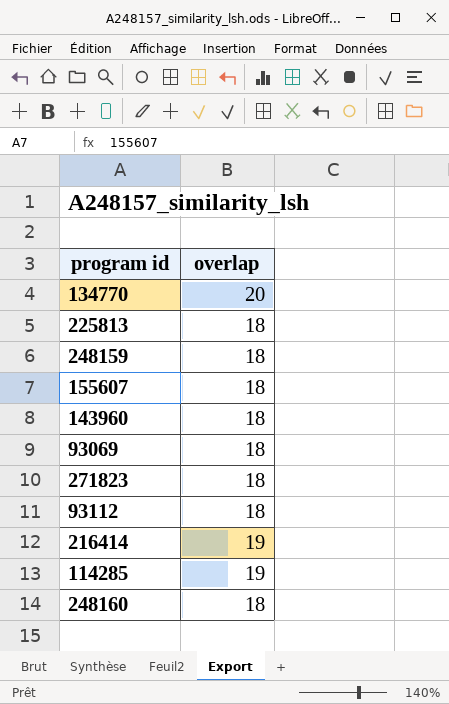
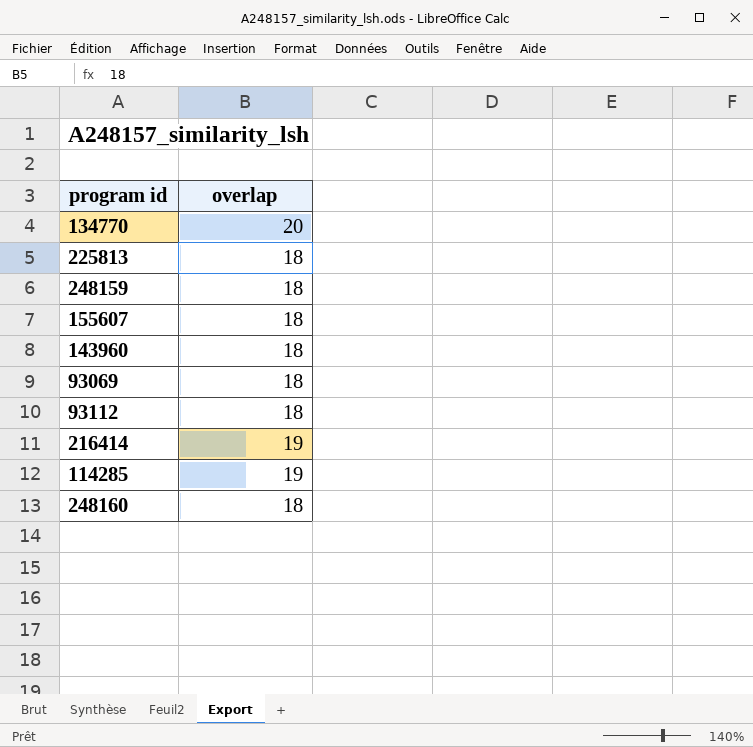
row 271823: 18 -> none

